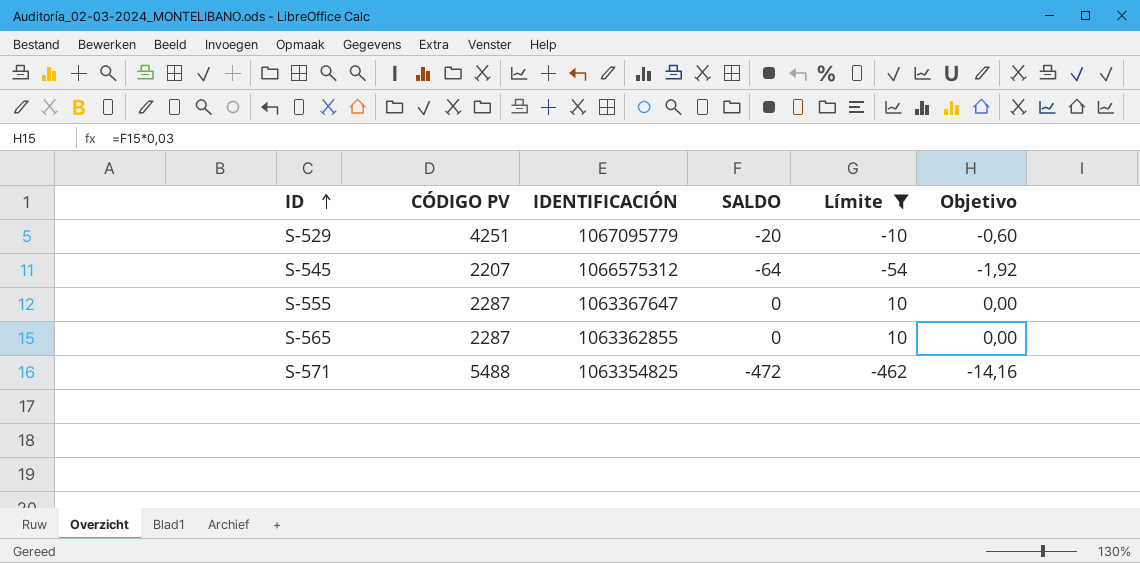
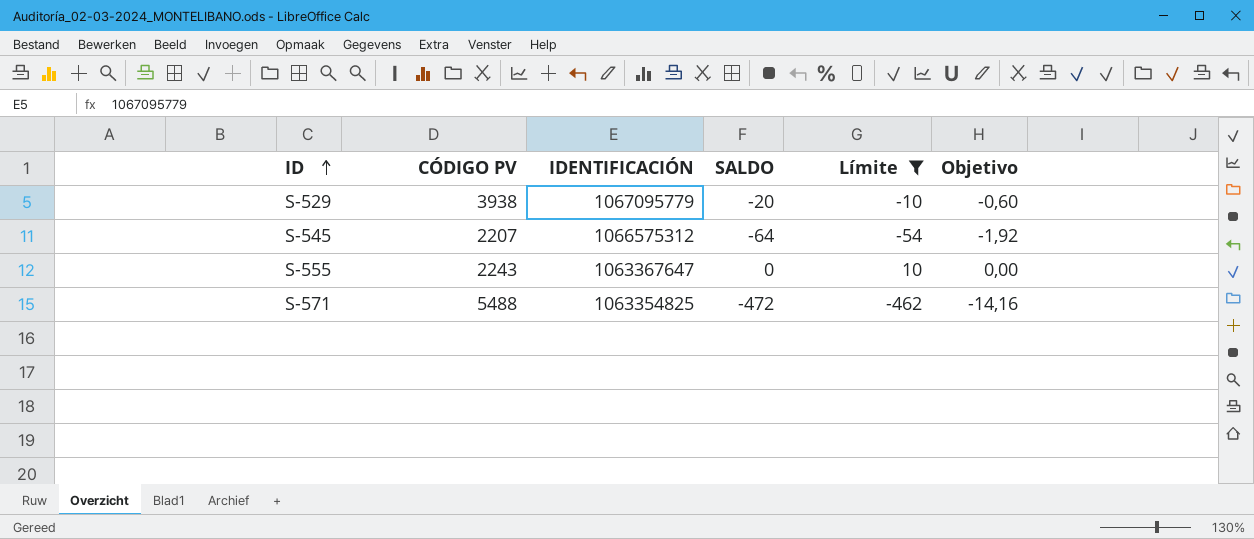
row S-565: 2287 | 1063362855 | 0 | 10 | 0,00 -> none
S-529 | CÓDIGO PV: 4251 -> 3938
S-555 | CÓDIGO PV: 2287 -> 2243

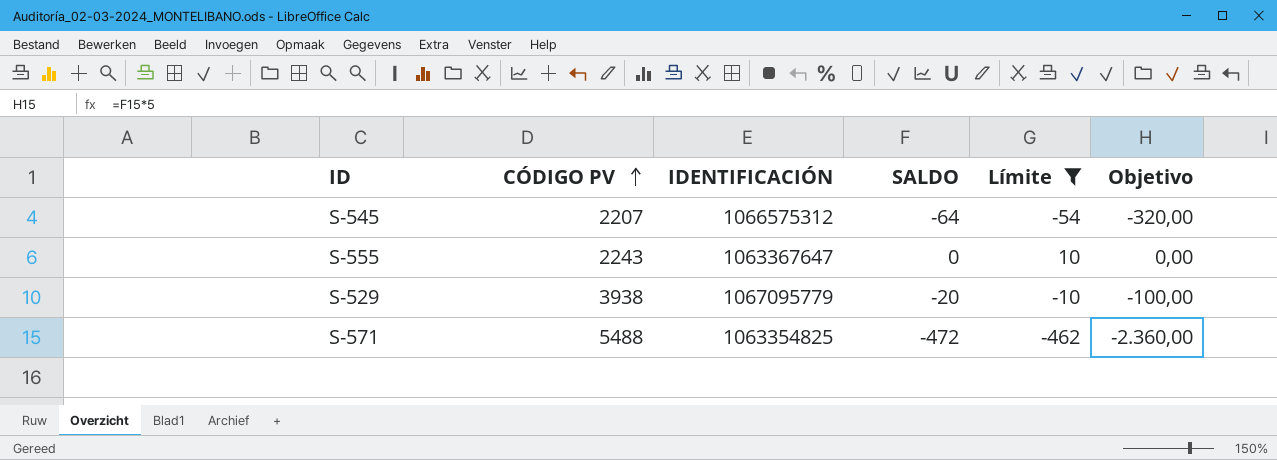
row order: ID ascending -> CÓDIGO PV ascending
column Objetivo | formula: [SALDO] * 0,03 -> [SALDO] * 5

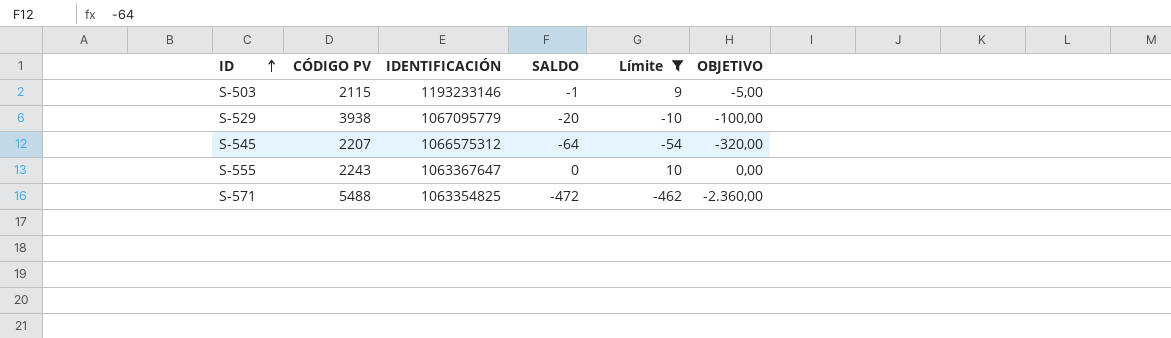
row order: CÓDIGO PV ascending -> ID ascending
column name: Objetivo -> OBJETIVO
row S-503: none -> 2115 | 1193233146 | -1 | 9 | -5,00

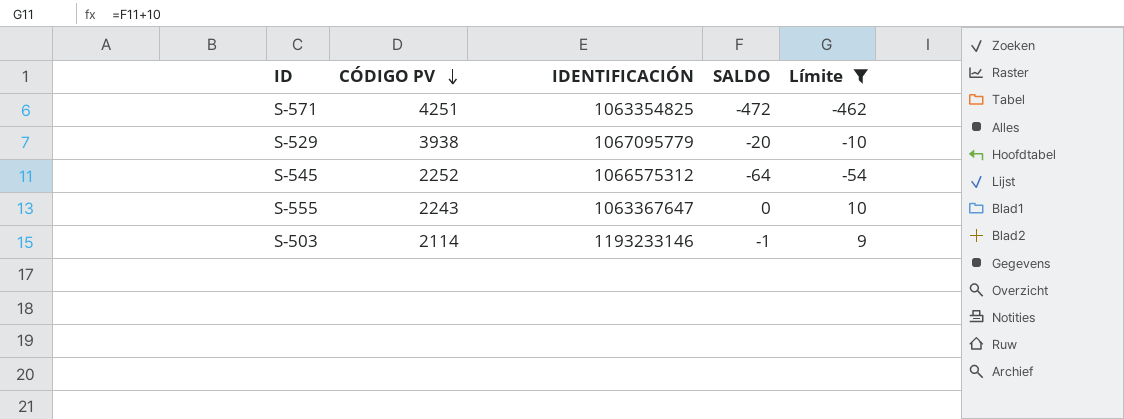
row order: ID ascending -> CÓDIGO PV descending
column OBJETIVO | formula: [SALDO] * 5 -> none
S-571 | CÓDIGO PV: 5488 -> 4251
S-545 | CÓDIGO PV: 2207 -> 2252
S-503 | CÓDIGO PV: 2115 -> 2114

